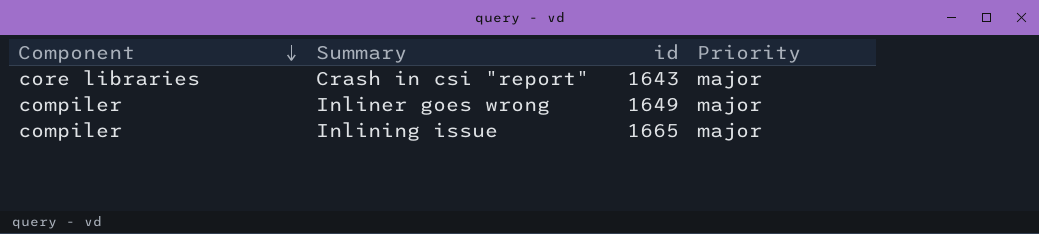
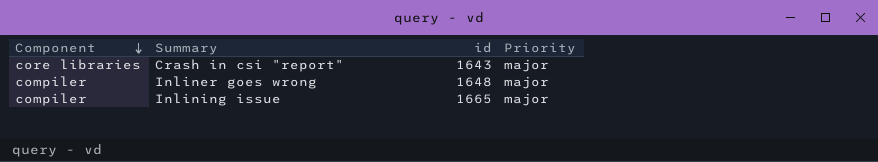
Inliner goes wrong | id: 1649 -> 1648

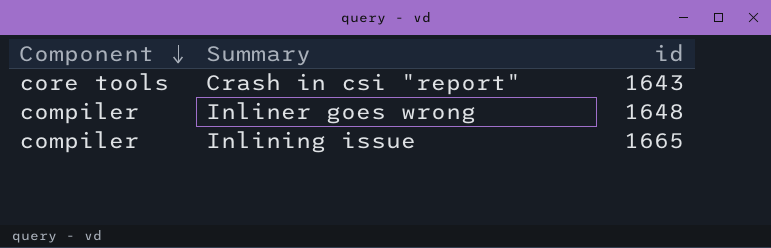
column Priority | position: 4 -> none
Crash in csi "report" | Component: core libraries -> core tools

